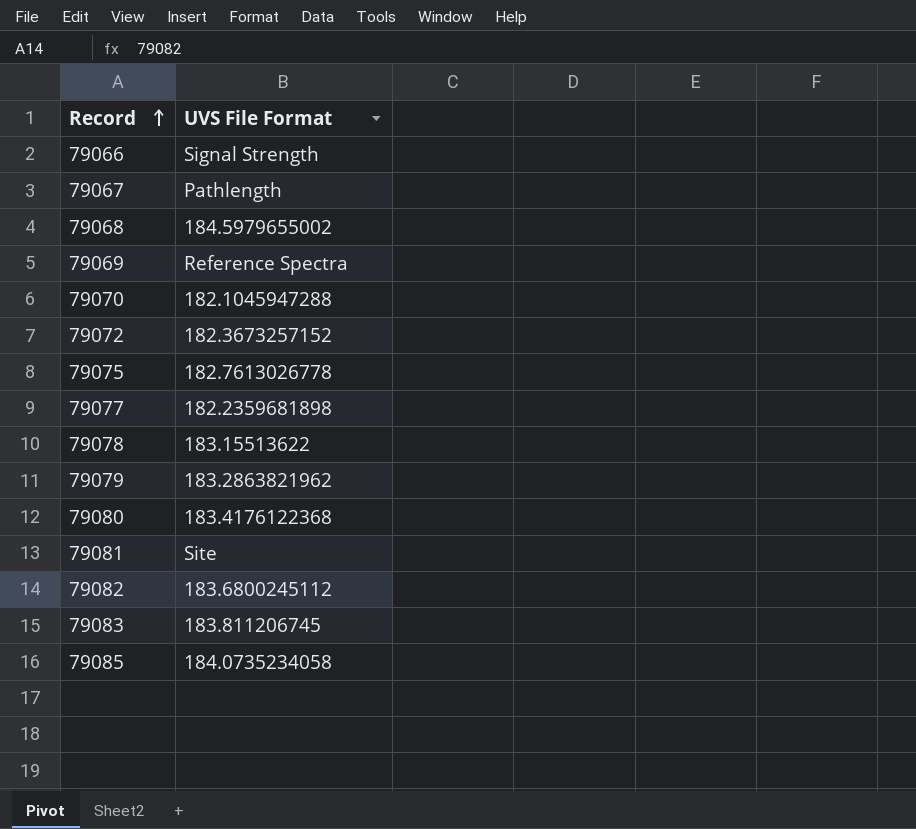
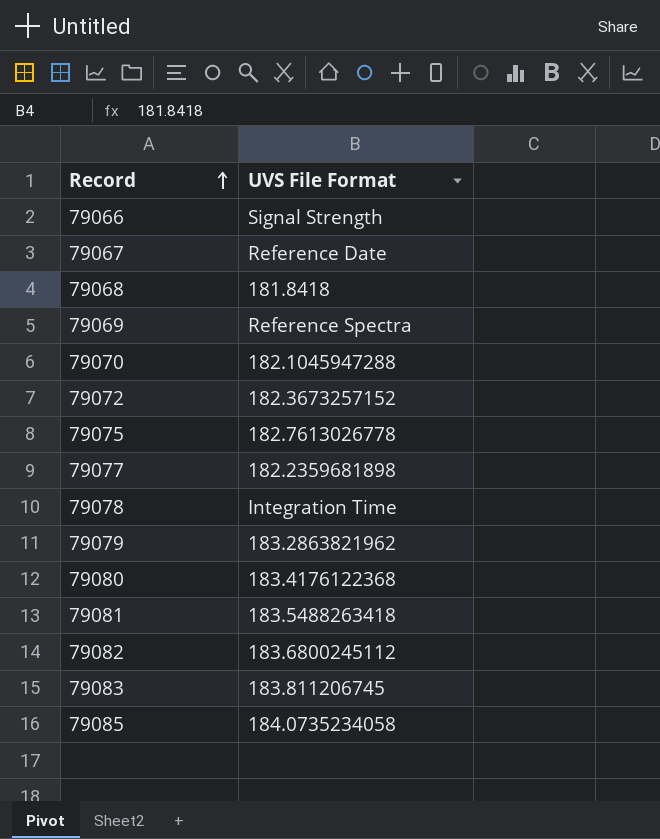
79067 | UVS File Format: Pathlength -> Reference Date
79068 | UVS File Format: 184.5979655002 -> 181.8418
79078 | UVS File Format: 183.15513622 -> Integration Time
79081 | UVS File Format: Site -> 183.5488263418

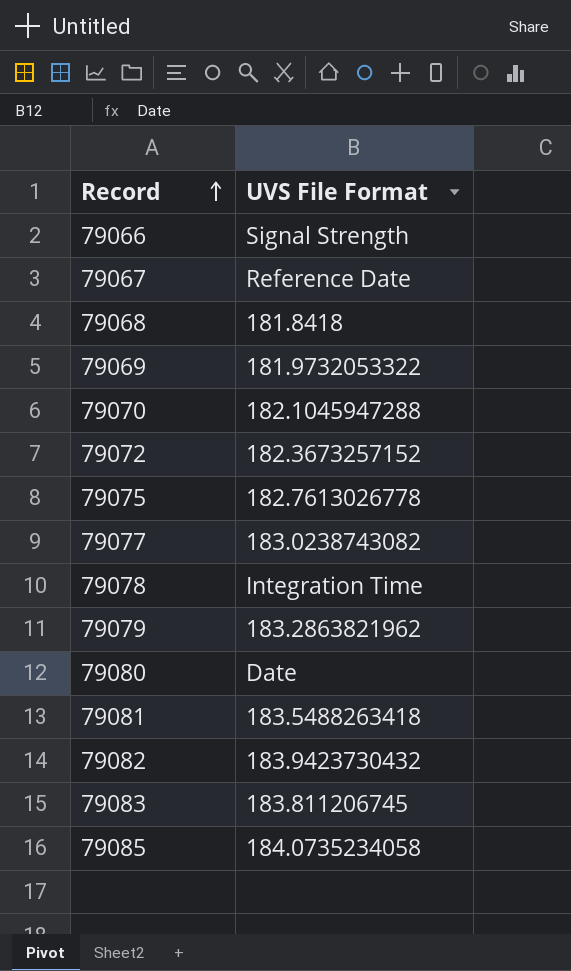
79069 | UVS File Format: Reference Spectra -> 181.9732053322
79077 | UVS File Format: 182.2359681898 -> 183.0238743082
79080 | UVS File Format: 183.4176122368 -> Date
79082 | UVS File Format: 183.6800245112 -> 183.9423730432

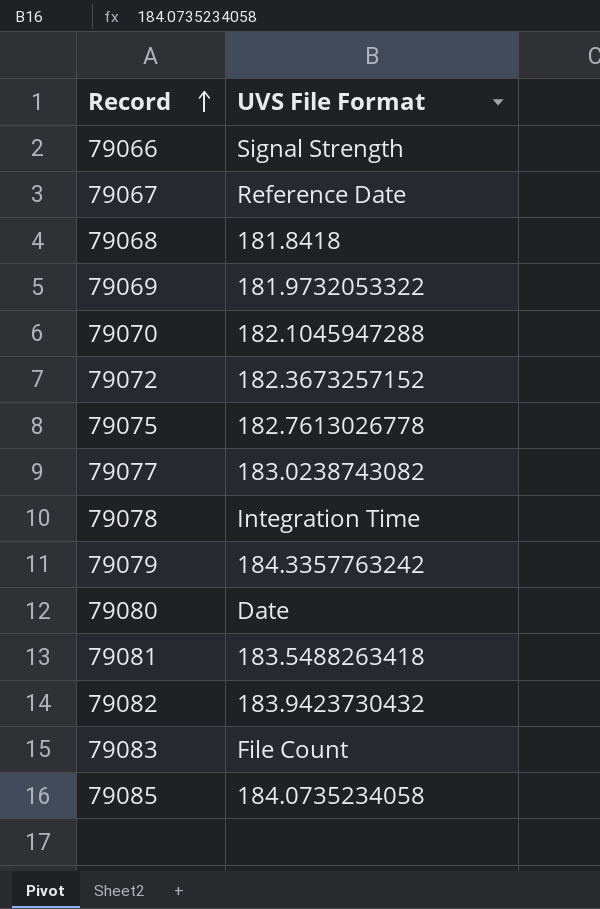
79079 | UVS File Format: 183.2863821962 -> 184.3357763242
79083 | UVS File Format: 183.811206745 -> File Count

